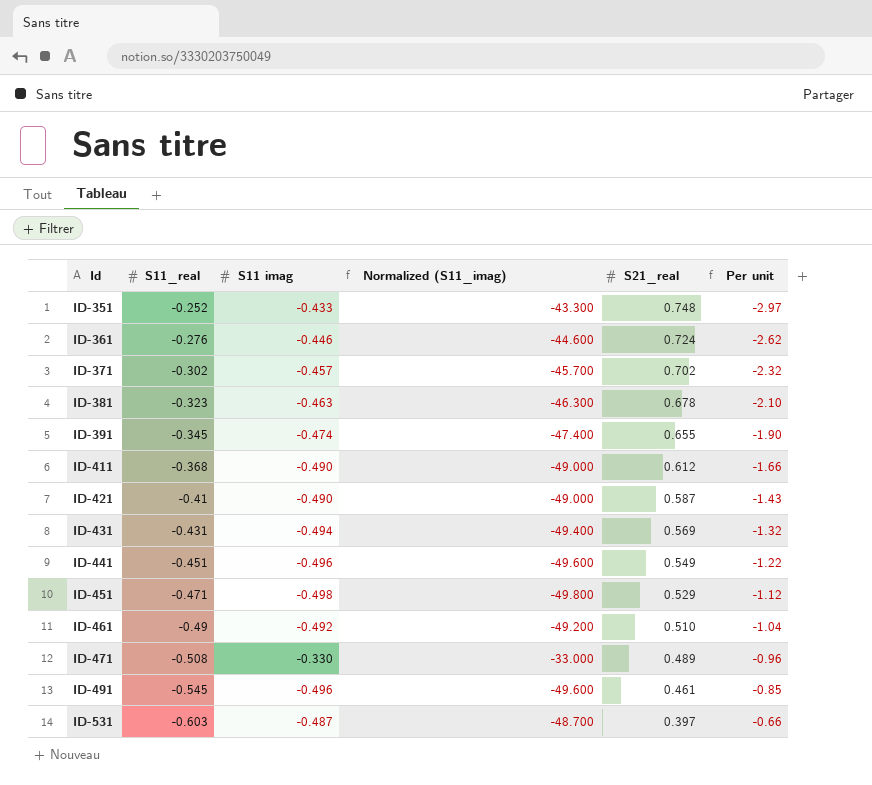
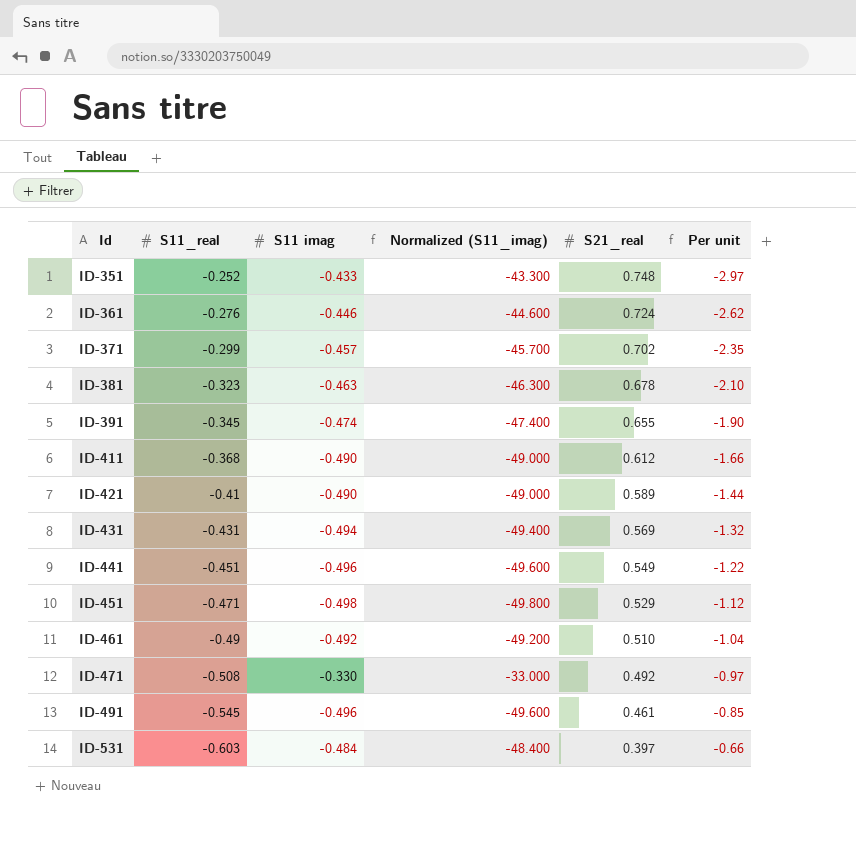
ID-371 | S11_real: -0.302 -> -0.299
ID-371 | Per unit: -2.32 -> -2.35
ID-421 | S21_real: 0.587 -> 0.589
ID-421 | Per unit: -1.43 -> -1.44
ID-471 | S21_real: 0.489 -> 0.492
ID-471 | Per unit: -0.96 -> -0.97
ID-531 | S11 imag: -0.487 -> -0.484
ID-531 | Normalized (S11_imag): -48.700 -> -48.400

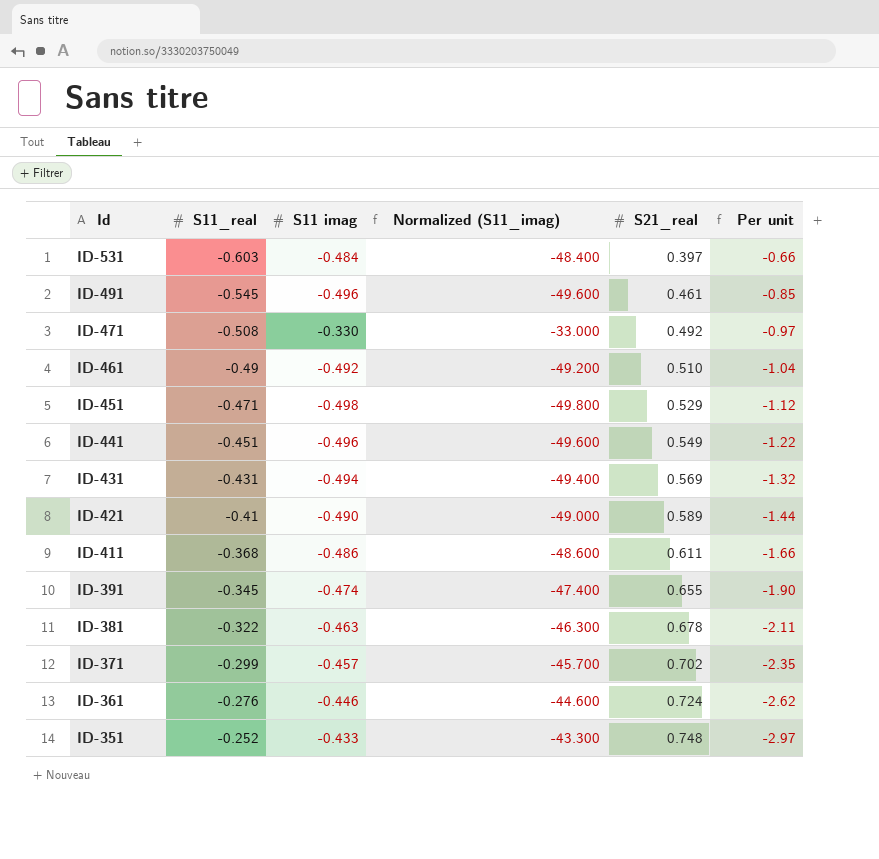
row order: Id ascending -> Id descending
ID-411 | S11 imag: -0.490 -> -0.486
ID-411 | Normalized (S11_imag): -49.000 -> -48.600
ID-411 | S21_real: 0.612 -> 0.611
ID-381 | S11_real: -0.323 -> -0.322
ID-381 | Per unit: -2.10 -> -2.11

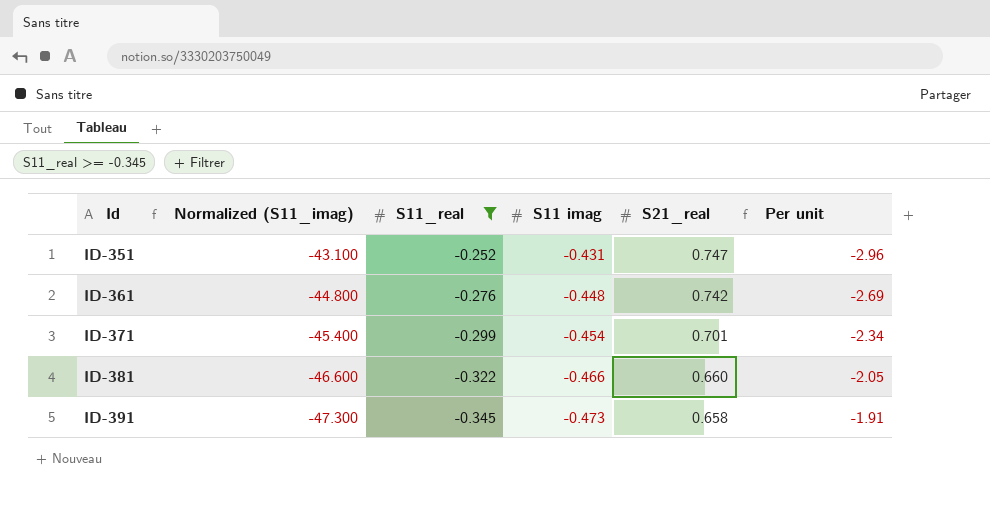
filter: none -> S11_real >= -0.345
row order: Id descending -> Id ascending
column Normalized (S11_imag) | position: 4 -> 2
ID-351 | Normalized (S11_imag): -43.300 -> -43.100
ID-351 | S11 imag: -0.433 -> -0.431
ID-351 | S21_real: 0.748 -> 0.747
ID-351 | Per unit: -2.97 -> -2.96
ID-361 | Normalized (S11_imag): -44.600 -> -44.800
ID-361 | S11 imag: -0.446 -> -0.448
ID-361 | S21_real: 0.724 -> 0.742
ID-361 | Per unit: -2.62 -> -2.69
ID-371 | Normalized (S11_imag): -45.700 -> -45.400
ID-371 | S11 imag: -0.457 -> -0.454
ID-371 | S21_real: 0.702 -> 0.701
ID-371 | Per unit: -2.35 -> -2.34
ID-381 | Normalized (S11_imag): -46.300 -> -46.600
ID-381 | S11 imag: -0.463 -> -0.466
ID-381 | S21_real: 0.678 -> 0.660
ID-381 | Per unit: -2.11 -> -2.05
ID-391 | Normalized (S11_imag): -47.400 -> -47.300
ID-391 | S11 imag: -0.474 -> -0.473
ID-391 | S21_real: 0.655 -> 0.658
ID-391 | Per unit: -1.90 -> -1.91

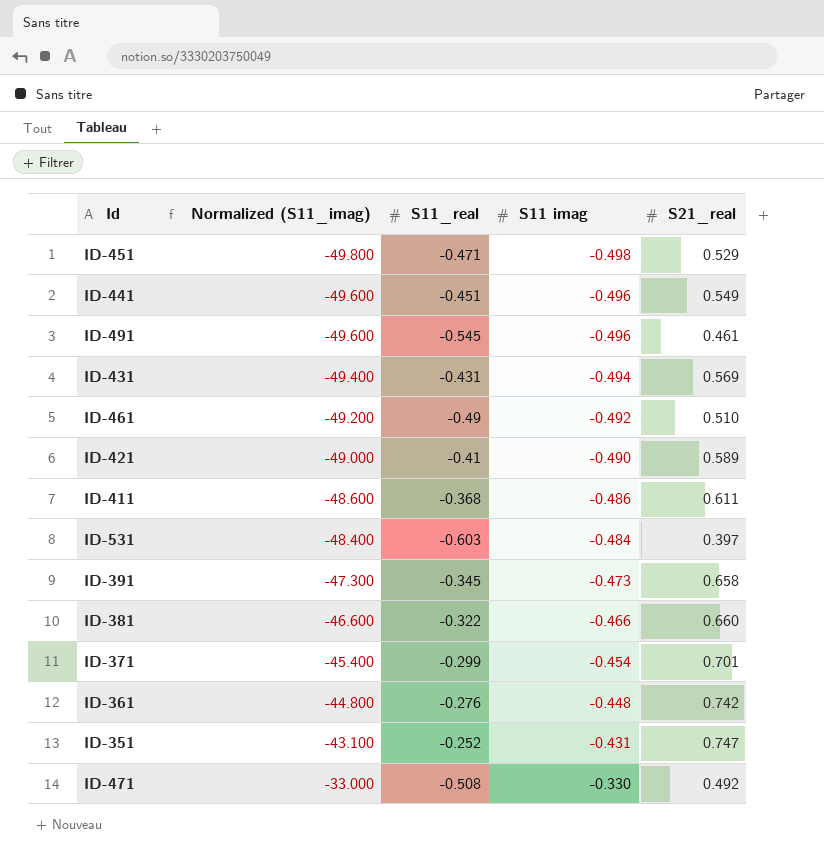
filter: S11_real >= -0.345 -> none
row order: Id ascending -> Normalized (S11_imag) ascending
column Per unit | formula: [S21_real] / [S11_real] -> none

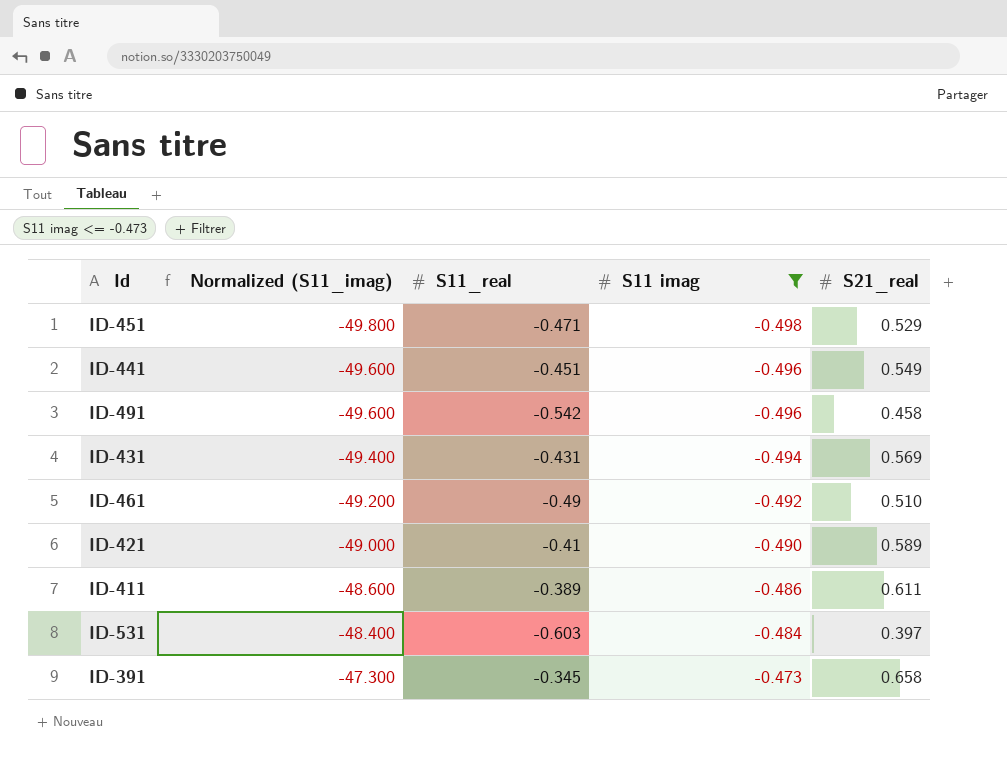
filter: none -> S11 imag <= -0.473
ID-491 | S11_real: -0.545 -> -0.542
ID-491 | S21_real: 0.461 -> 0.458
ID-411 | S11_real: -0.368 -> -0.389

